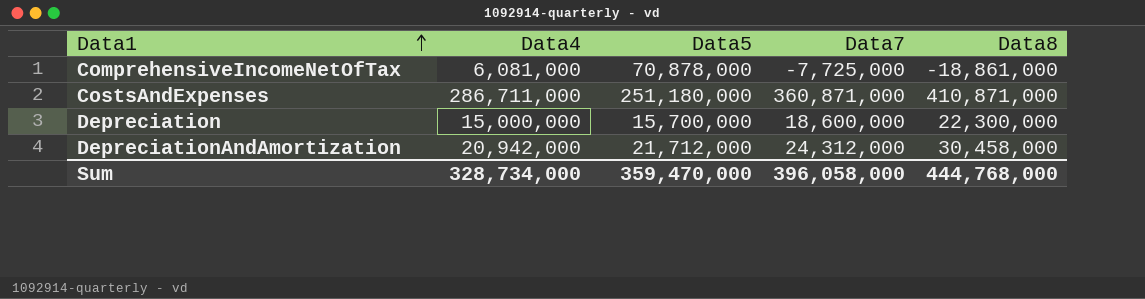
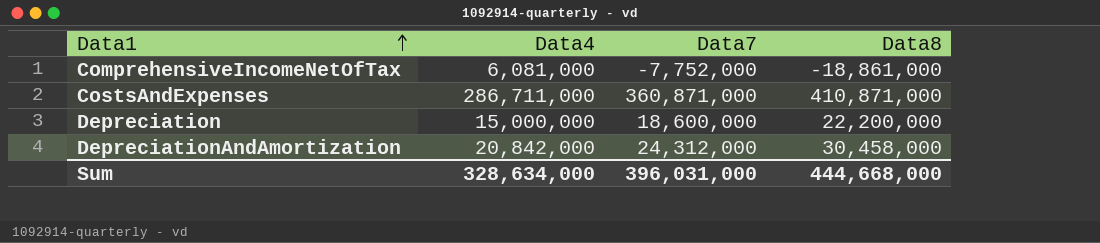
column Data5 | position: 3 -> none
ComprehensiveIncomeNetOfTax | Data7: -7,725,000 -> -7,752,000
Depreciation | Data8: 22,300,000 -> 22,200,000
DepreciationAndAmortization | Data4: 20,942,000 -> 20,842,000
Sum | Data4: 328,734,000 -> 328,634,000
Sum | Data7: 396,058,000 -> 396,031,000
Sum | Data8: 444,768,000 -> 444,668,000

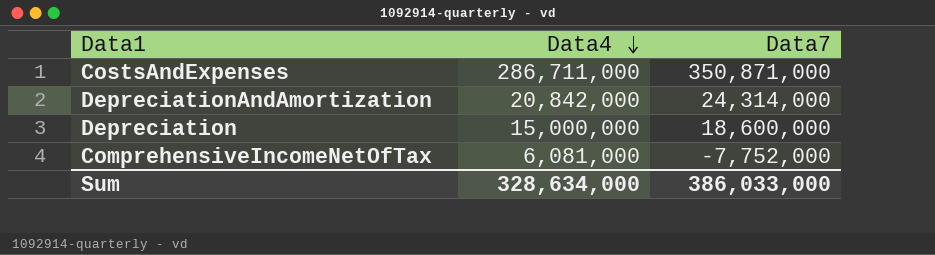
row order: Data1 ascending -> Data4 descending
column Data8 | position: 4 -> none
CostsAndExpenses | Data7: 360,871,000 -> 350,871,000
DepreciationAndAmortization | Data7: 24,312,000 -> 24,314,000
Sum | Data7: 396,031,000 -> 386,033,000

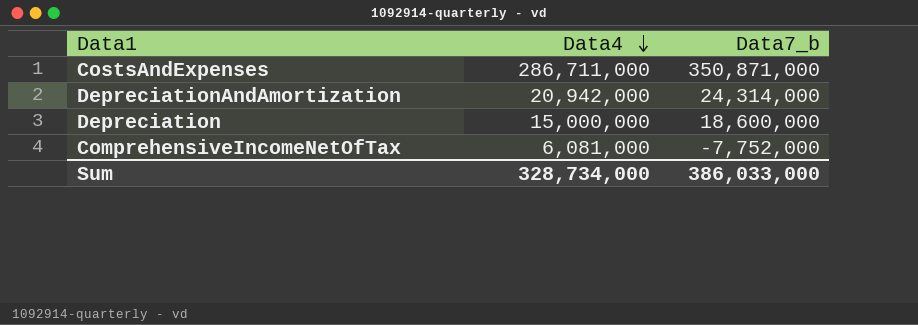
column name: Data7 -> Data7_b
DepreciationAndAmortization | Data4: 20,842,000 -> 20,942,000
Sum | Data4: 328,634,000 -> 328,734,000

